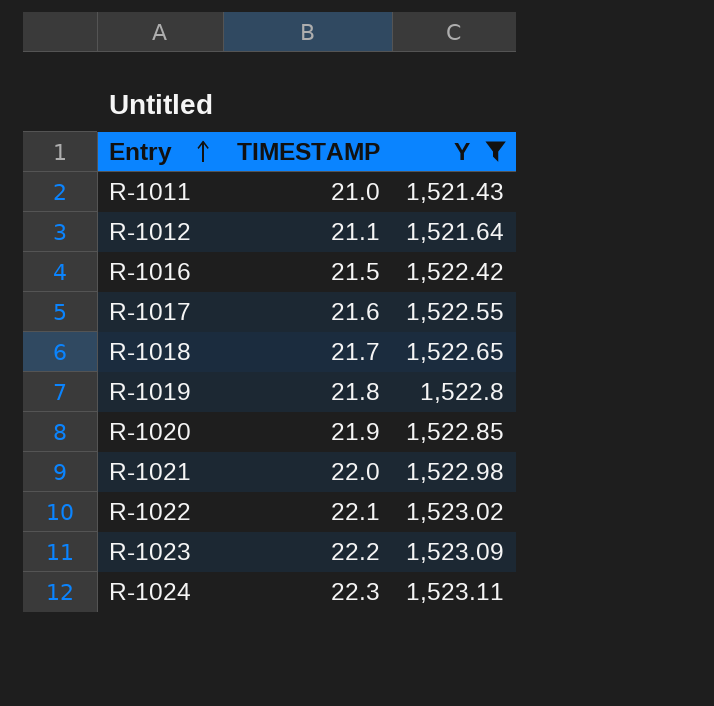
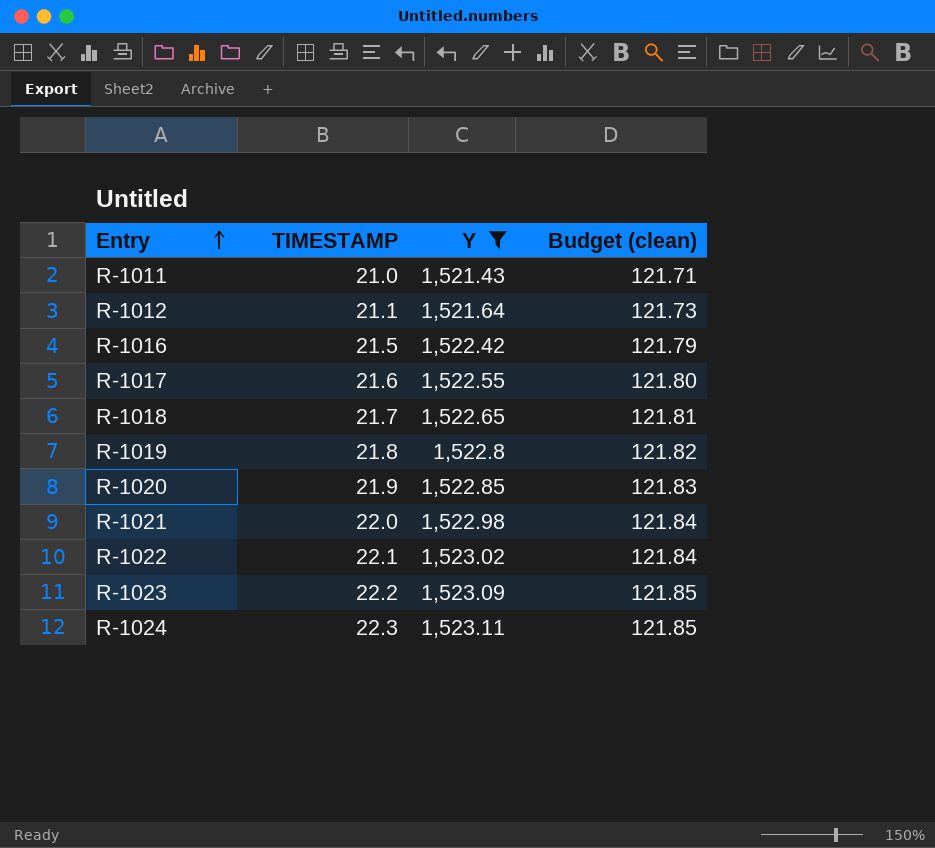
column Budget (clean) | formula: none -> [Y] * 0.08

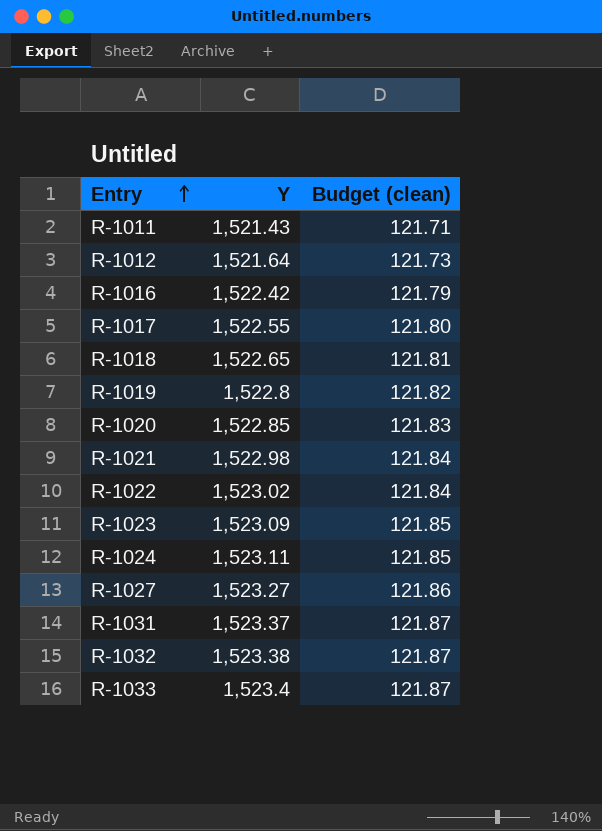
filter: Y <= 1,523.11 -> none
column TIMESTAMP | position: 2 -> none

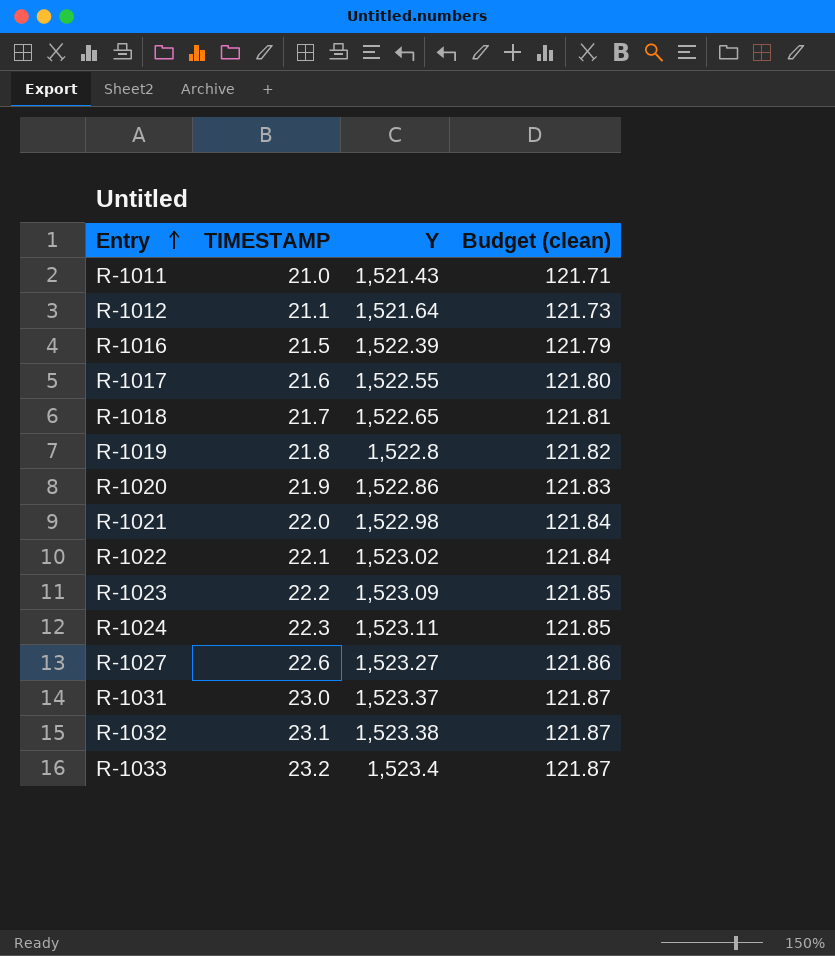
column TIMESTAMP | position: none -> 2
R-1016 | Y: 1,522.42 -> 1,522.39
R-1020 | Y: 1,522.85 -> 1,522.86

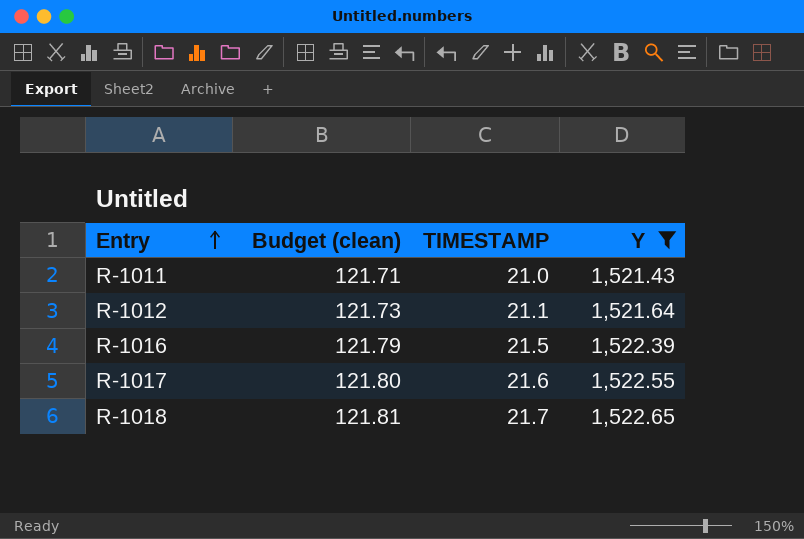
filter: none -> Y <= 1,522.65
column Budget (clean) | position: 4 -> 2

